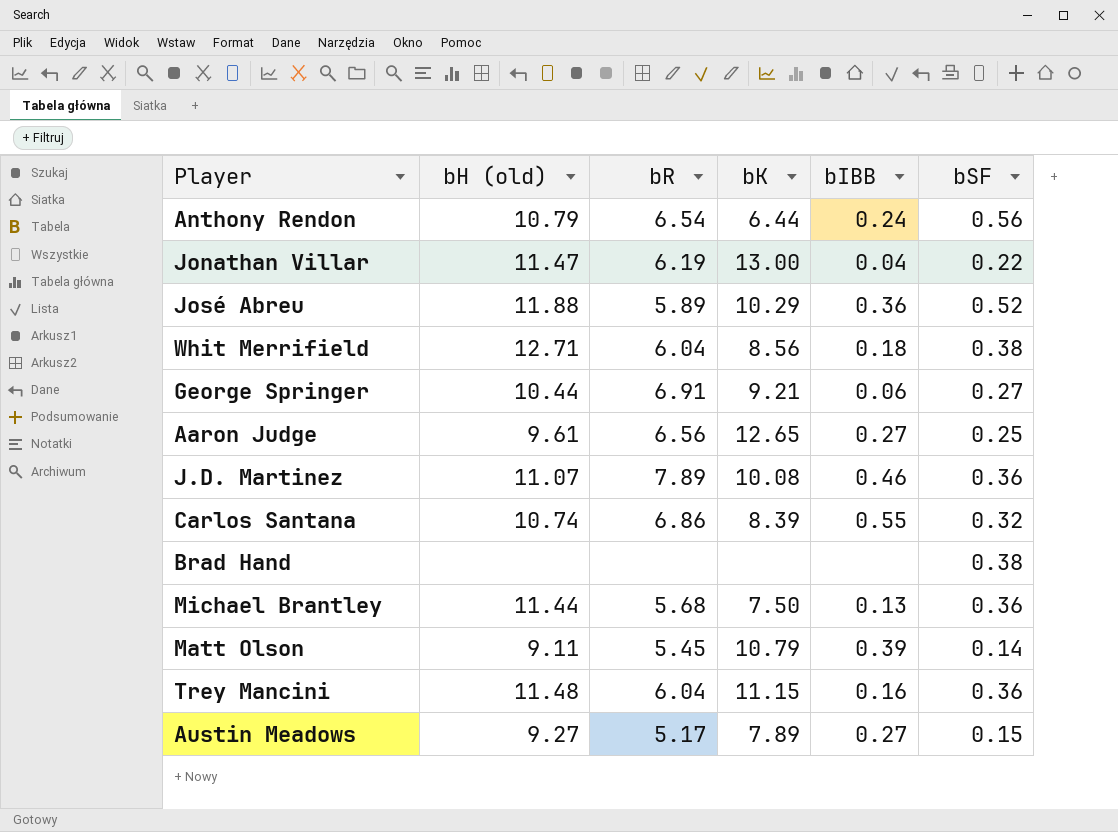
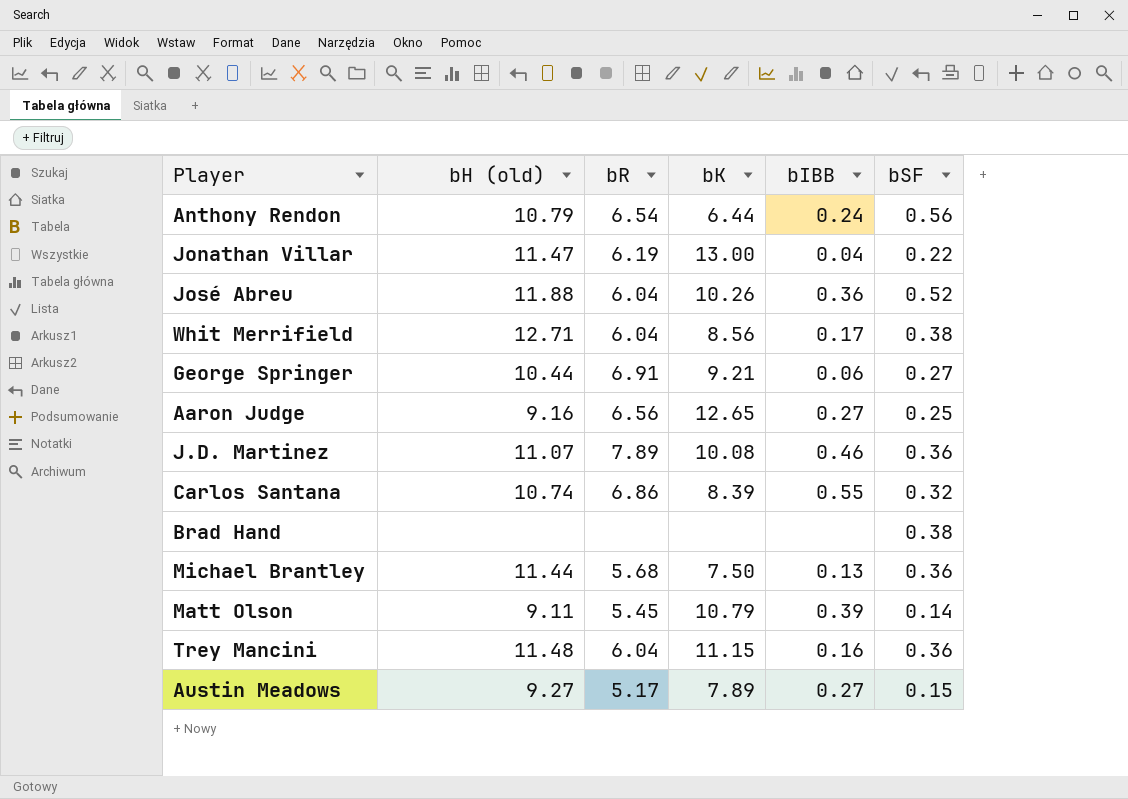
José Abreu | bR: 5.89 -> 6.04
José Abreu | bK: 10.29 -> 10.26
Whit Merrifield | bIBB: 0.18 -> 0.17
Aaron Judge | bH (old): 9.61 -> 9.16

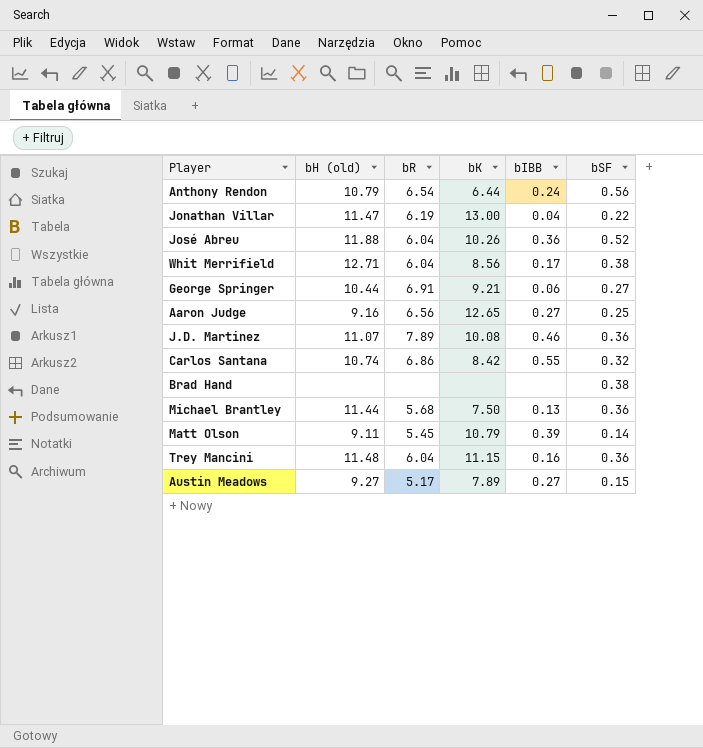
Carlos Santana | bK: 8.39 -> 8.42

